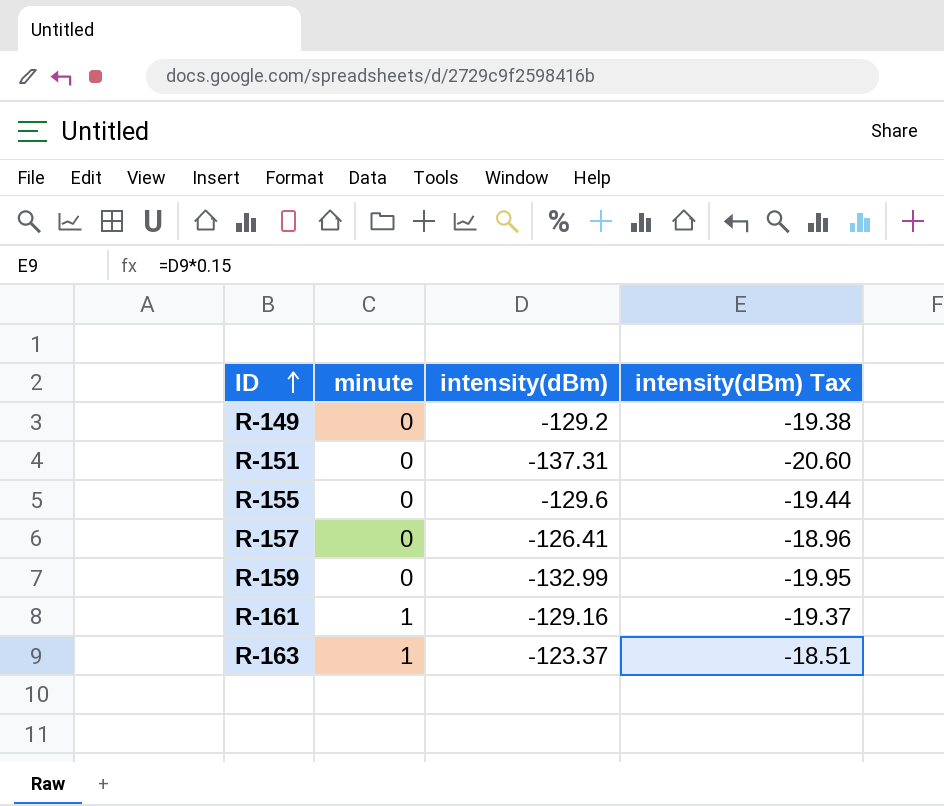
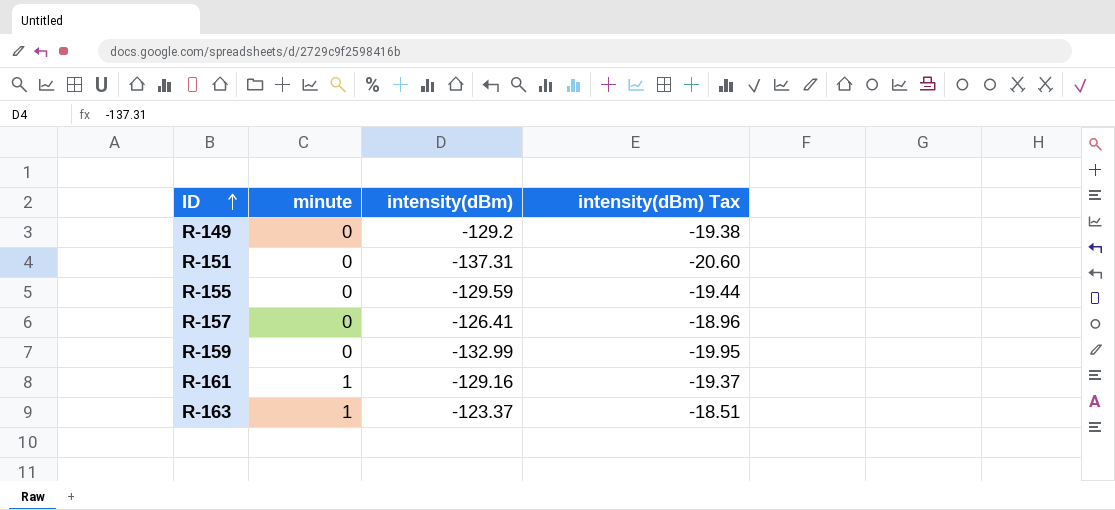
R-155 | intensity(dBm): -129.6 -> -129.59

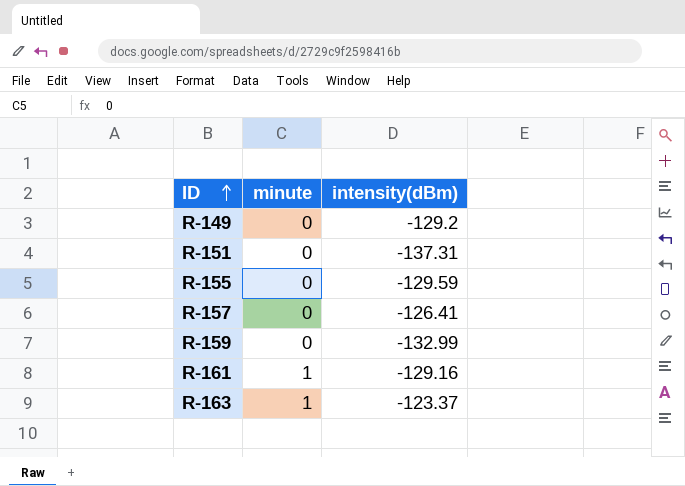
column intensity(dBm) Tax | formula: [intensity(dBm)] * 0.15 -> none

